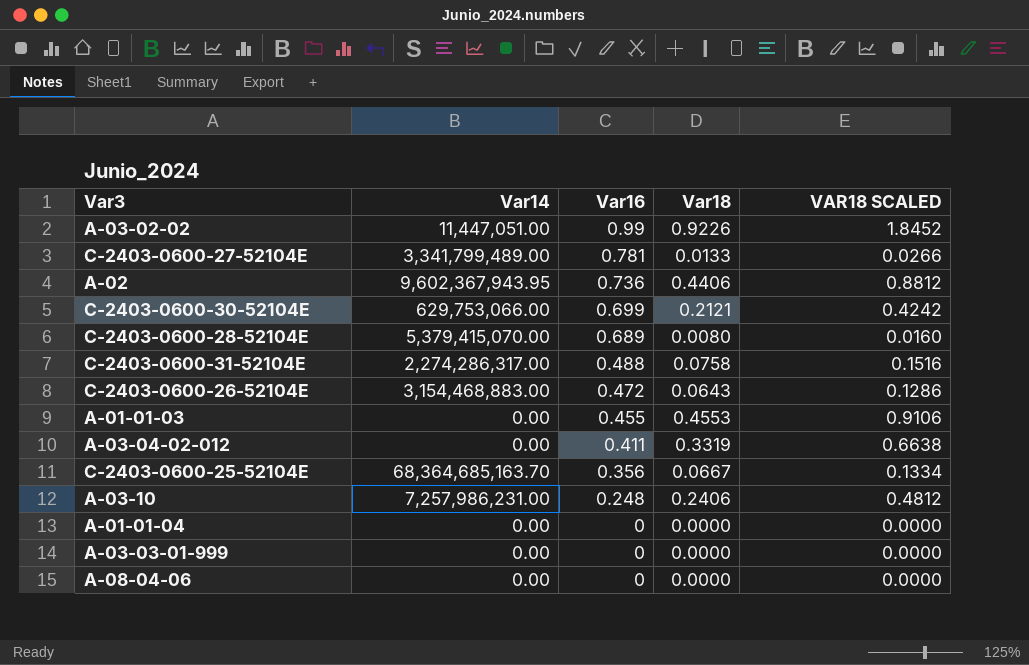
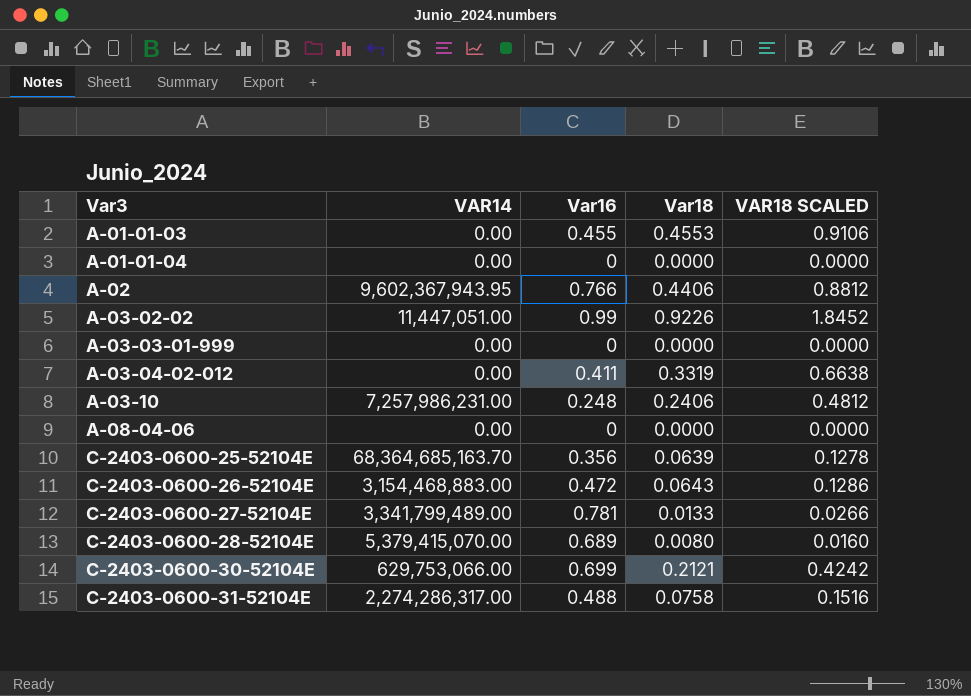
row order: Var16 descending -> Var3 ascending
column name: Var14 -> VAR14
A-02 | Var16: 0.736 -> 0.766
C-2403-0600-25-52104E | Var18: 0.0667 -> 0.0639
C-2403-0600-25-52104E | VAR18 SCALED: 0.1334 -> 0.1278

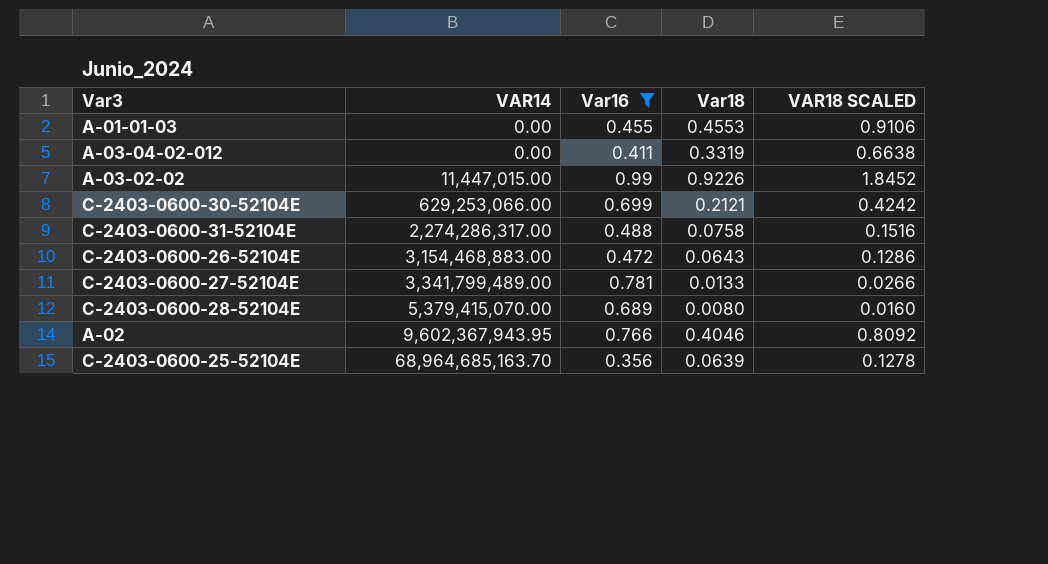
filter: none -> Var16 >= 0.356
row order: Var3 ascending -> VAR14 ascending
A-03-02-02 | VAR14: 11,447,051.00 -> 11,447,015.00
C-2403-0600-30-52104E | VAR14: 629,753,066.00 -> 629,253,066.00
A-02 | Var18: 0.4406 -> 0.4046
A-02 | VAR18 SCALED: 0.8812 -> 0.8092
C-2403-0600-25-52104E | VAR14: 68,364,685,163.70 -> 68,964,685,163.70

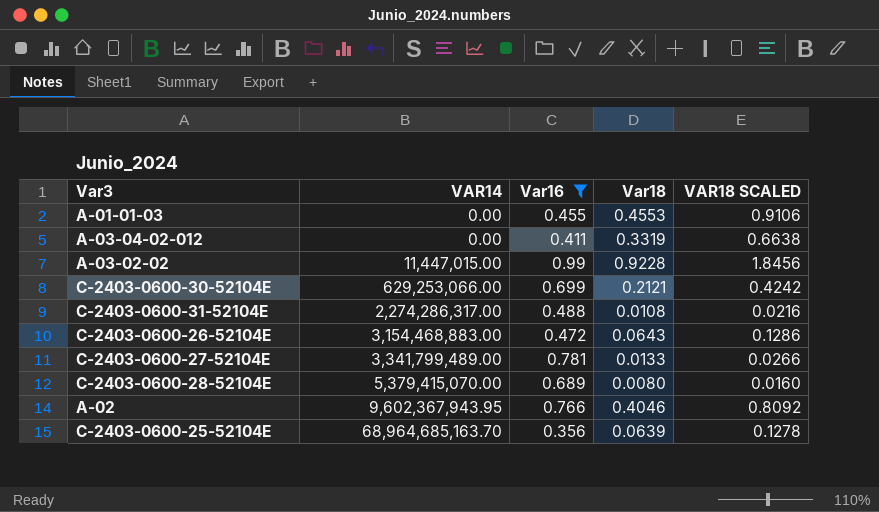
A-03-02-02 | Var18: 0.9226 -> 0.9228
A-03-02-02 | VAR18 SCALED: 1.8452 -> 1.8456
C-2403-0600-31-52104E | Var18: 0.0758 -> 0.0108
C-2403-0600-31-52104E | VAR18 SCALED: 0.1516 -> 0.0216

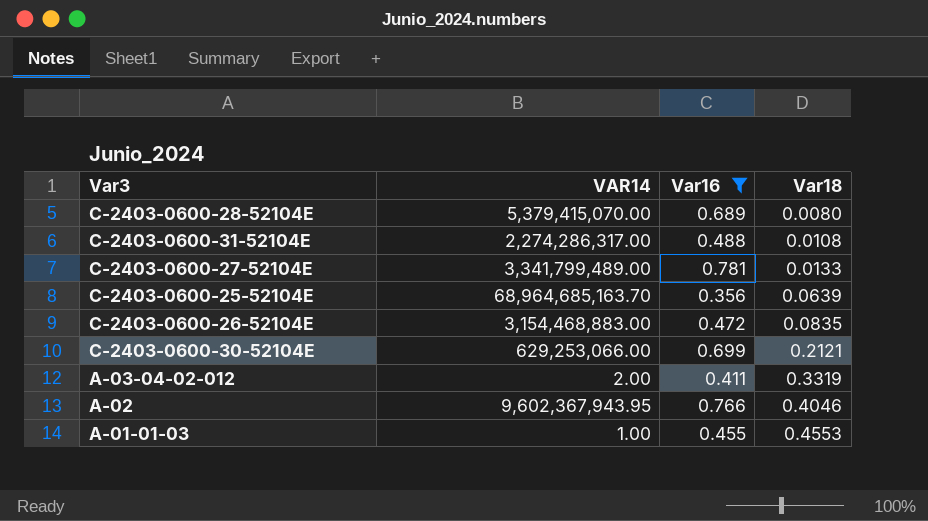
row order: VAR14 ascending -> Var18 ascending
column VAR18 SCALED | formula: [Var18] * 2 -> none
row A-03-02-02: 11,447,015.00 | 0.99 | 0.9228 | 1.8456 -> none
C-2403-0600-26-52104E | Var18: 0.0643 -> 0.0835
A-03-04-02-012 | VAR14: 0.00 -> 2.00
A-01-01-03 | VAR14: 0.00 -> 1.00

